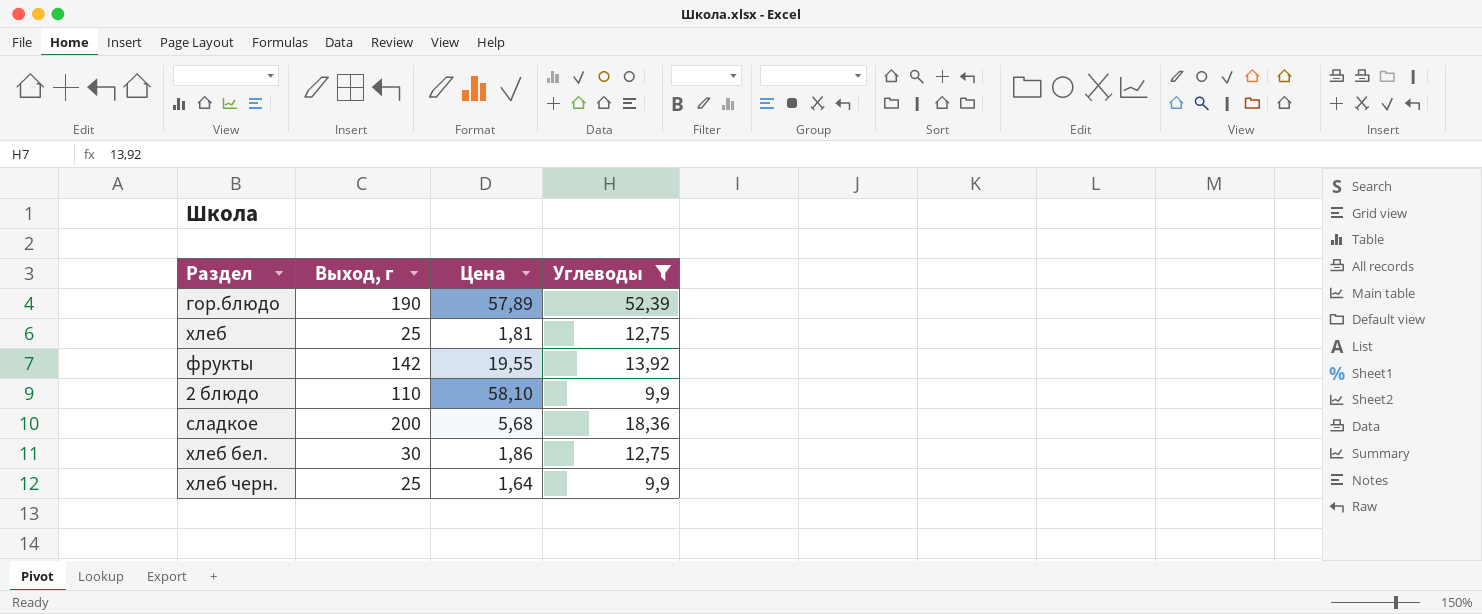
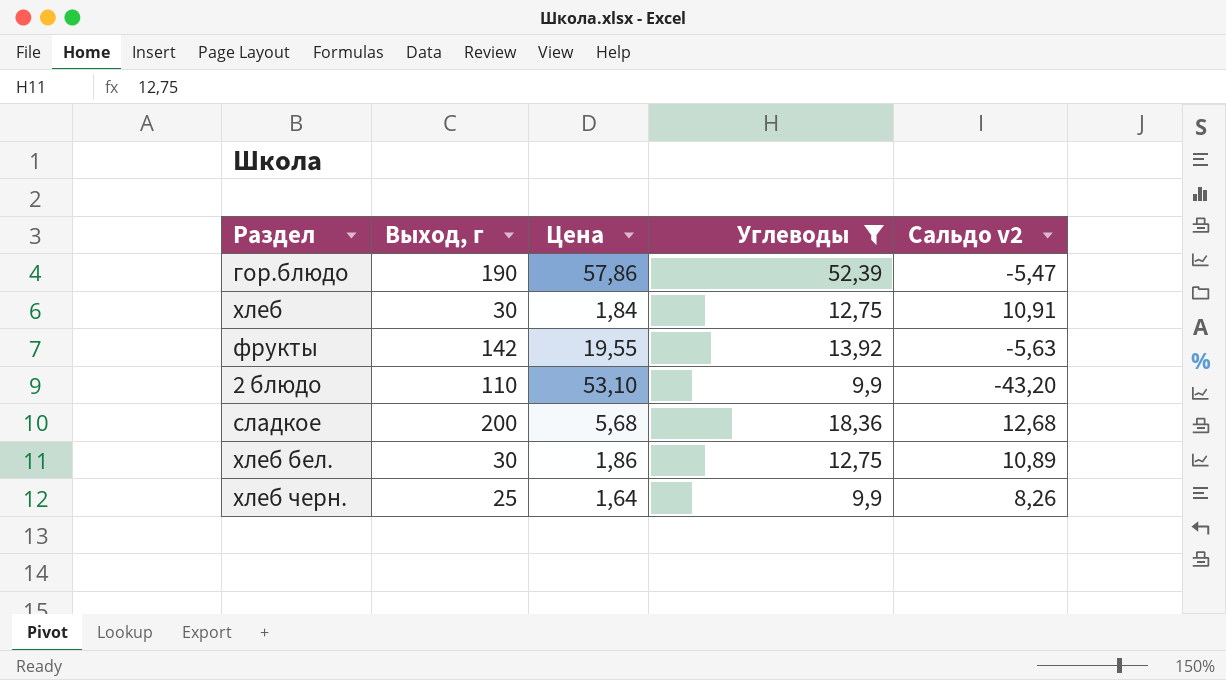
column Сальдо v2 | formula: none -> [Углеводы] - [Цена]
гор.блюдо | Цена: 57,89 -> 57,86
хлеб | Выход, г: 25 -> 30
хлеб | Цена: 1,81 -> 1,84
2 блюдо | Цена: 58,10 -> 53,10

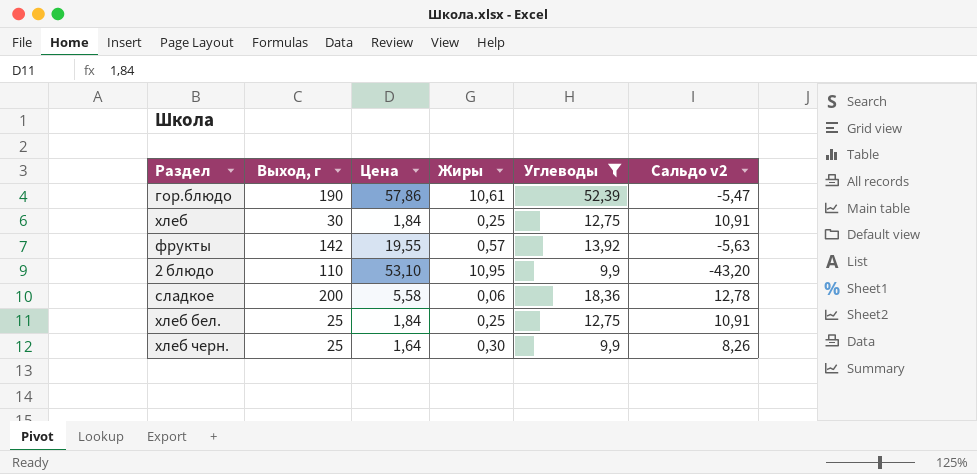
column Жиры | position: none -> 4
сладкое | Цена: 5,68 -> 5,58
сладкое | Сальдо v2: 12,68 -> 12,78
хлеб бел. | Выход, г: 30 -> 25
хлеб бел. | Цена: 1,86 -> 1,84
хлеб бел. | Сальдо v2: 10,89 -> 10,91

